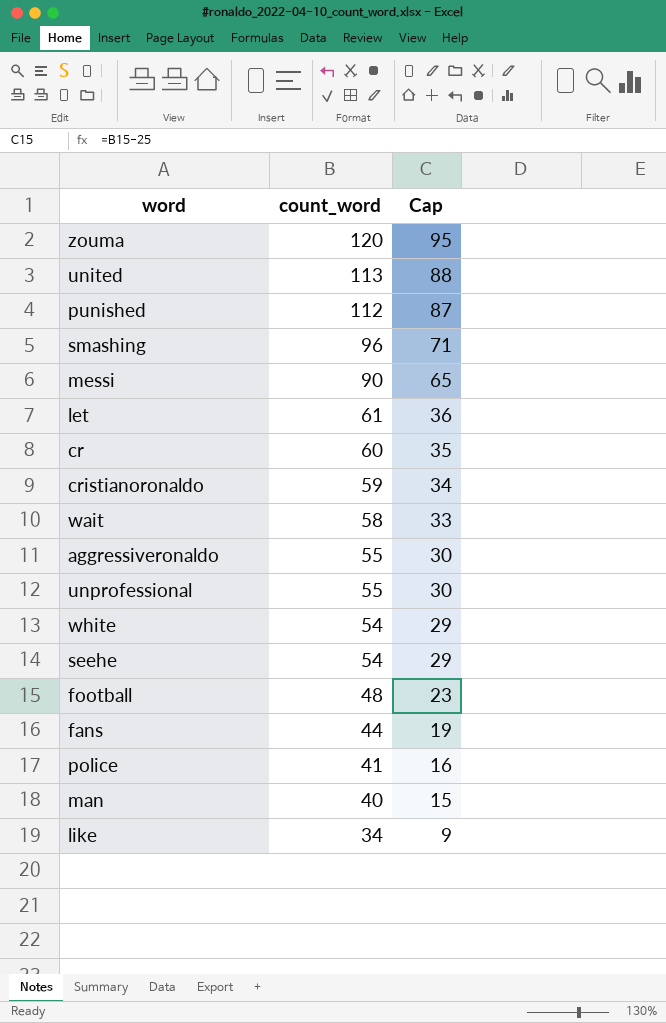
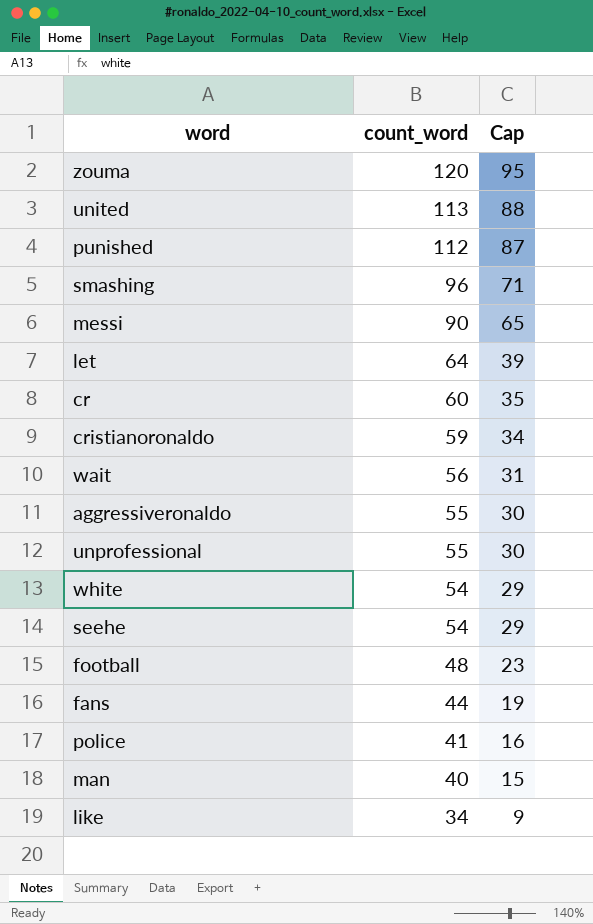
let | count_word: 61 -> 64
let | Cap: 36 -> 39
wait | count_word: 58 -> 56
wait | Cap: 33 -> 31

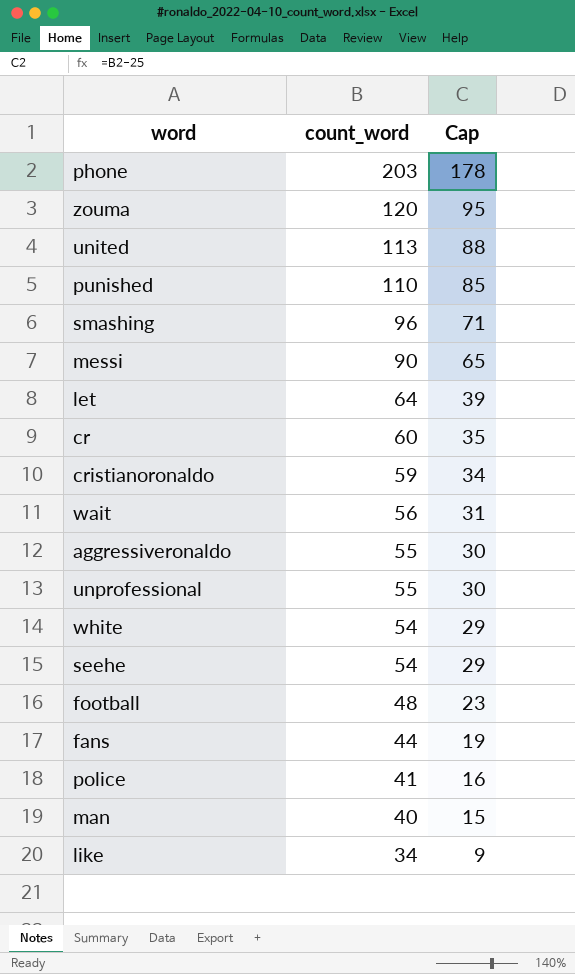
row phone: none -> 203 | 178
punished | count_word: 112 -> 110
punished | Cap: 87 -> 85

